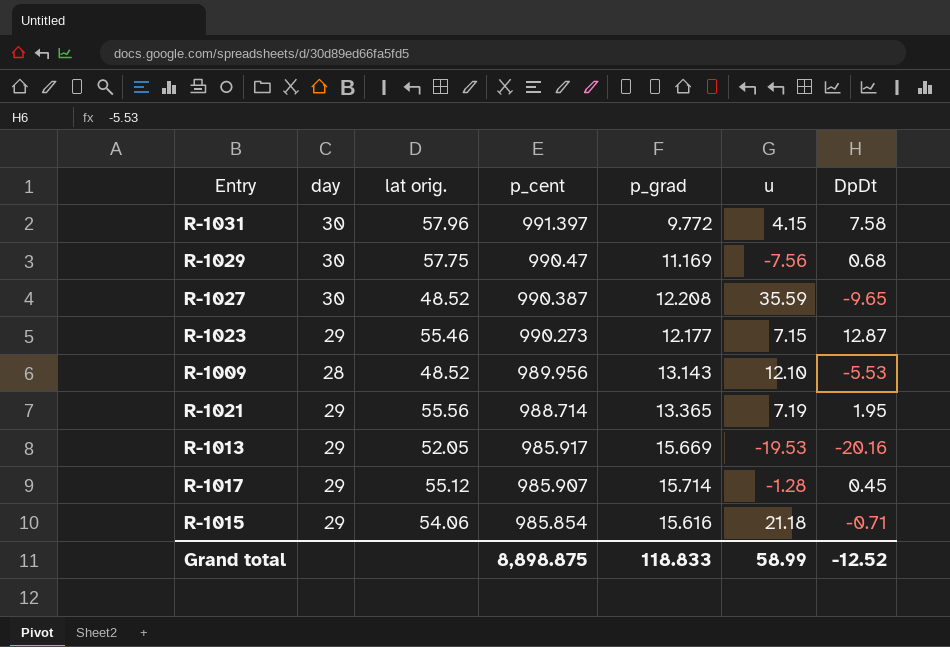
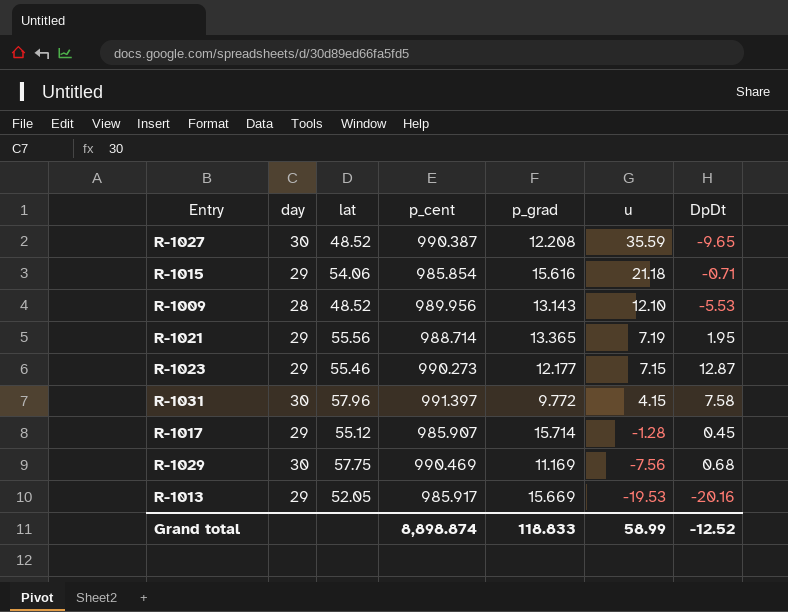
row order: p_cent descending -> u descending
column name: lat orig. -> lat
R-1029 | p_cent: 990.47 -> 990.469
Grand total | p_cent: 8,898.875 -> 8,898.874

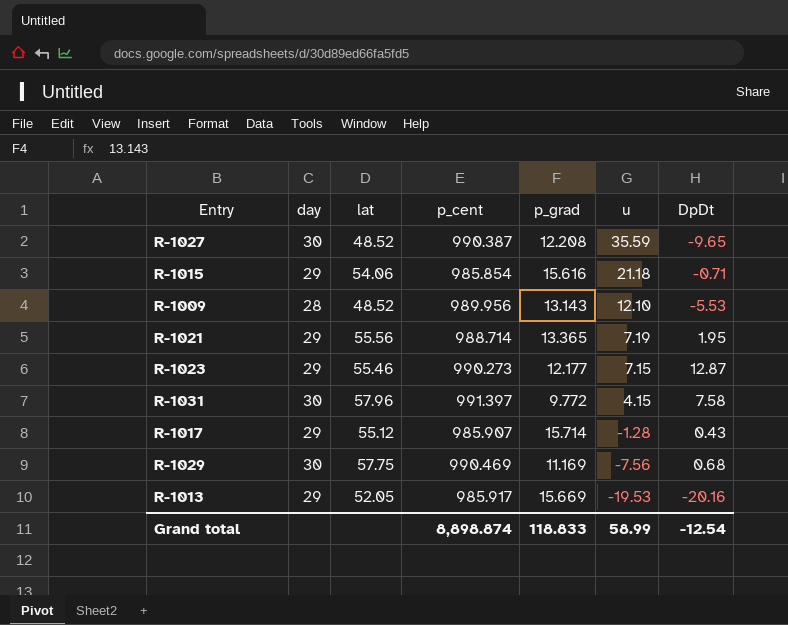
R-1017 | DpDt: 0.45 -> 0.43
Grand total | DpDt: -12.52 -> -12.54

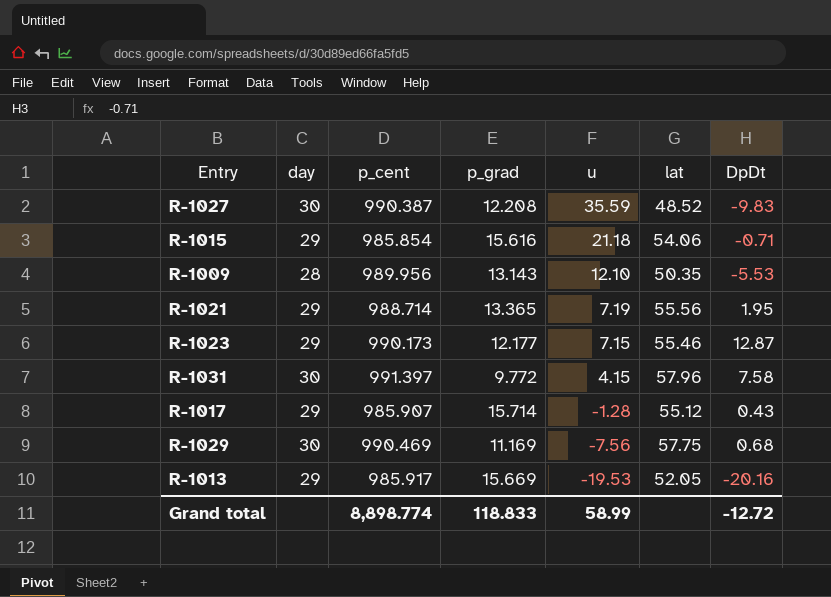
column lat | position: 3 -> 6
R-1027 | DpDt: -9.65 -> -9.83
R-1009 | lat: 48.52 -> 50.35
R-1023 | p_cent: 990.273 -> 990.173
Grand total | p_cent: 8,898.874 -> 8,898.774
Grand total | DpDt: -12.54 -> -12.72

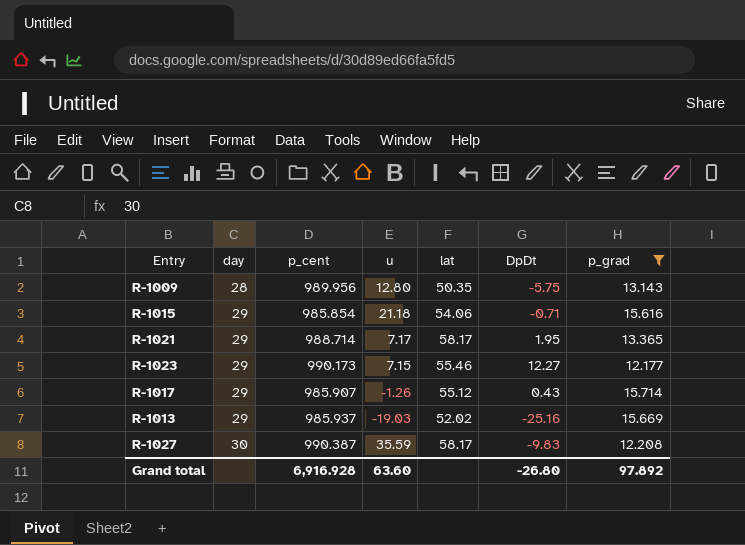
filter: none -> p_grad >= 12.177
row order: u descending -> day ascending
column p_grad | position: 4 -> 7
R-1009 | u: 12.10 -> 12.80
R-1009 | DpDt: -5.53 -> -5.75
R-1021 | u: 7.19 -> 7.17
R-1021 | lat: 55.56 -> 58.17
R-1023 | DpDt: 12.87 -> 12.27
R-1017 | u: -1.28 -> -1.26
R-1013 | p_cent: 985.917 -> 985.937
R-1013 | u: -19.53 -> -19.03
R-1013 | lat: 52.05 -> 52.02
R-1013 | DpDt: -20.16 -> -25.16
R-1027 | lat: 48.52 -> 58.17
Grand total | p_cent: 8,898.774 -> 6,916.928
Grand total | u: 58.99 -> 63.60
Grand total | DpDt: -12.72 -> -26.80
Grand total | p_grad: 118.833 -> 97.892

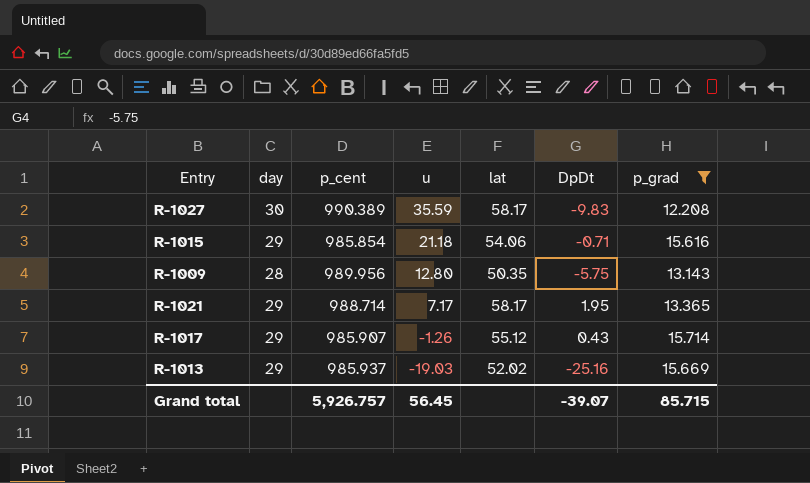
row order: day ascending -> u descending
row R-1023: 29 | 990.173 | 7.15 | 55.46 | 12.27 | 12.177 -> none
R-1027 | p_cent: 990.387 -> 990.389
Grand total | p_cent: 6,916.928 -> 5,926.757
Grand total | u: 63.60 -> 56.45
Grand total | DpDt: -26.80 -> -39.07
Grand total | p_grad: 97.892 -> 85.715

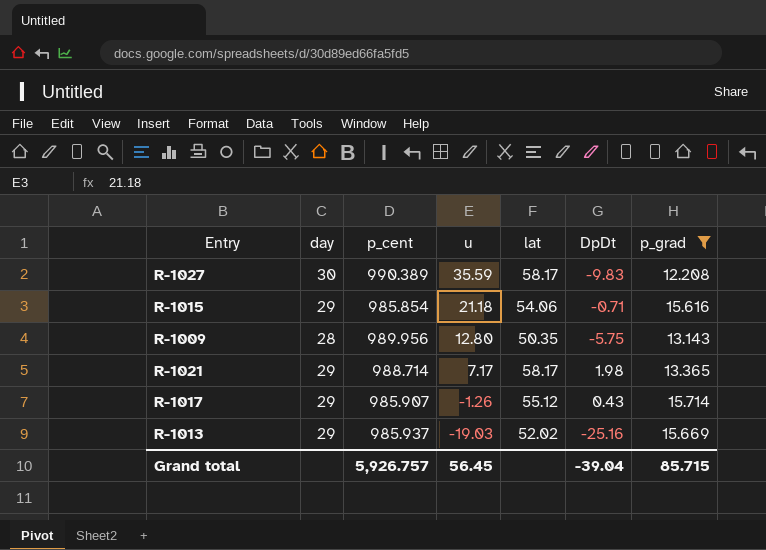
R-1021 | DpDt: 1.95 -> 1.98
Grand total | DpDt: -39.07 -> -39.04

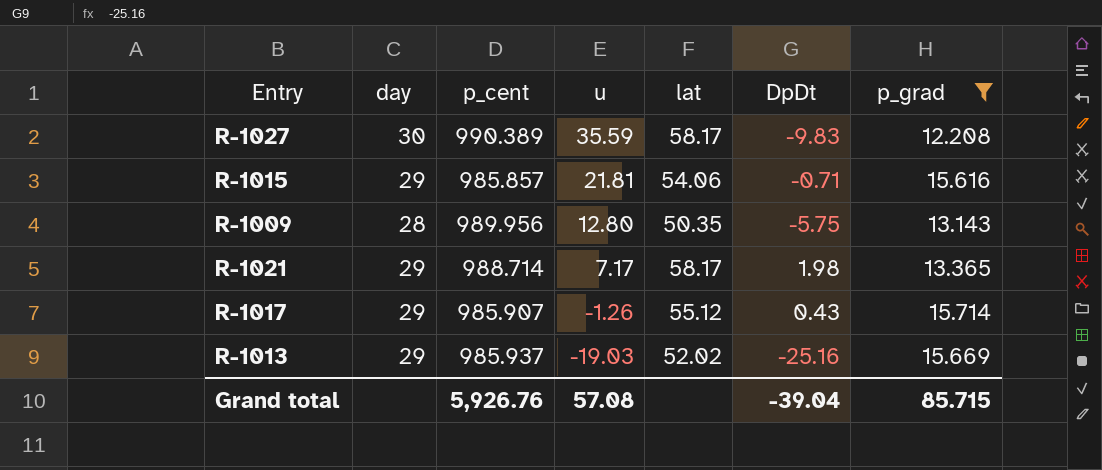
R-1015 | p_cent: 985.854 -> 985.857
R-1015 | u: 21.18 -> 21.81
Grand total | p_cent: 5,926.757 -> 5,926.76
Grand total | u: 56.45 -> 57.08

